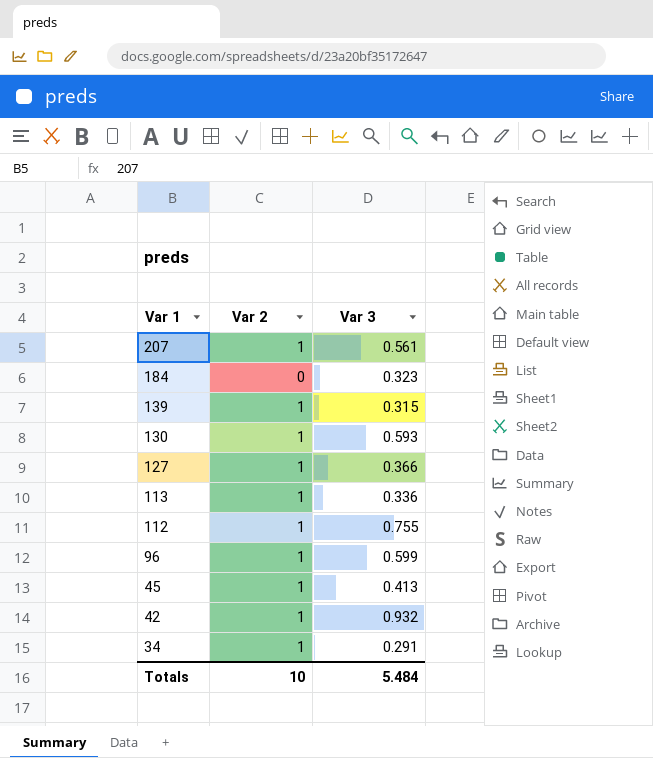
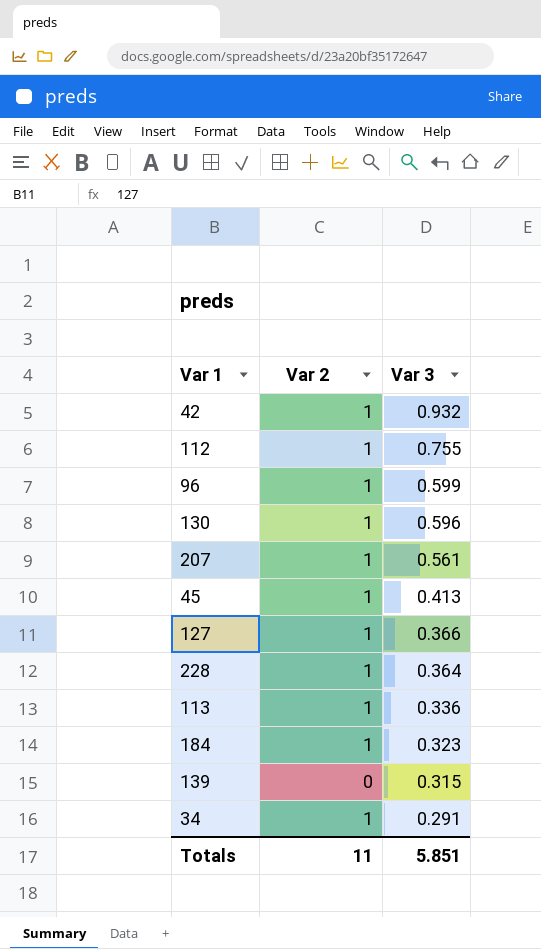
row order: Var 1 descending -> Var 3 descending
130 | Var 3: 0.593 -> 0.596
row 228: none -> 1 | 0.364
184 | Var 2: 0 -> 1
139 | Var 2: 1 -> 0
Totals | Var 2: 10 -> 11
Totals | Var 3: 5.484 -> 5.851

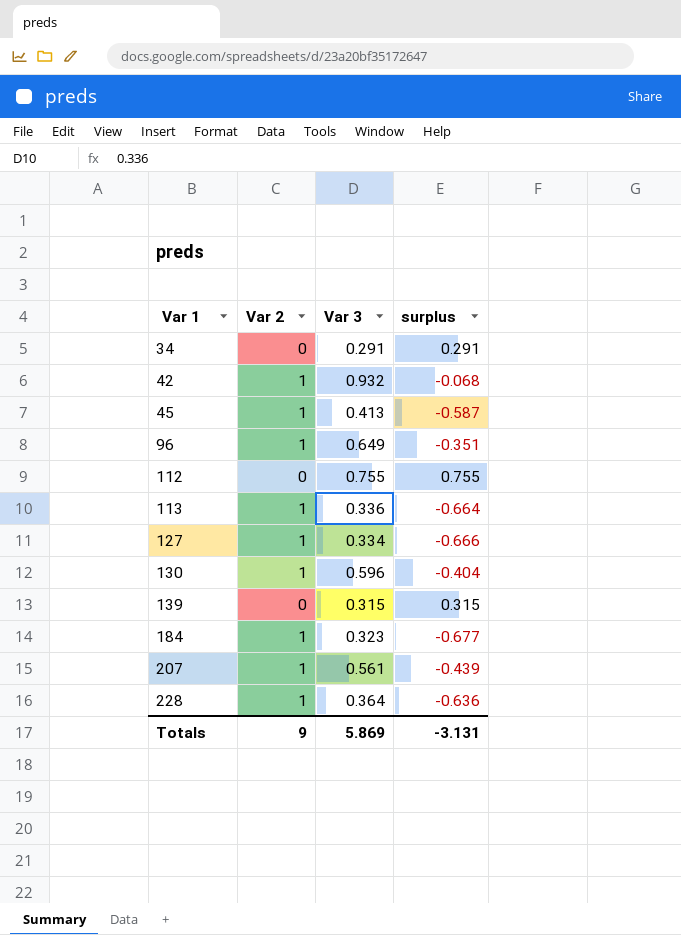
row order: Var 3 descending -> Var 1 ascending
column surplus | formula: none -> [Var 3] - [Var 2]
34 | Var 2: 1 -> 0
96 | Var 3: 0.599 -> 0.649
112 | Var 2: 1 -> 0
127 | Var 3: 0.366 -> 0.334
Totals | Var 2: 11 -> 9
Totals | Var 3: 5.851 -> 5.869

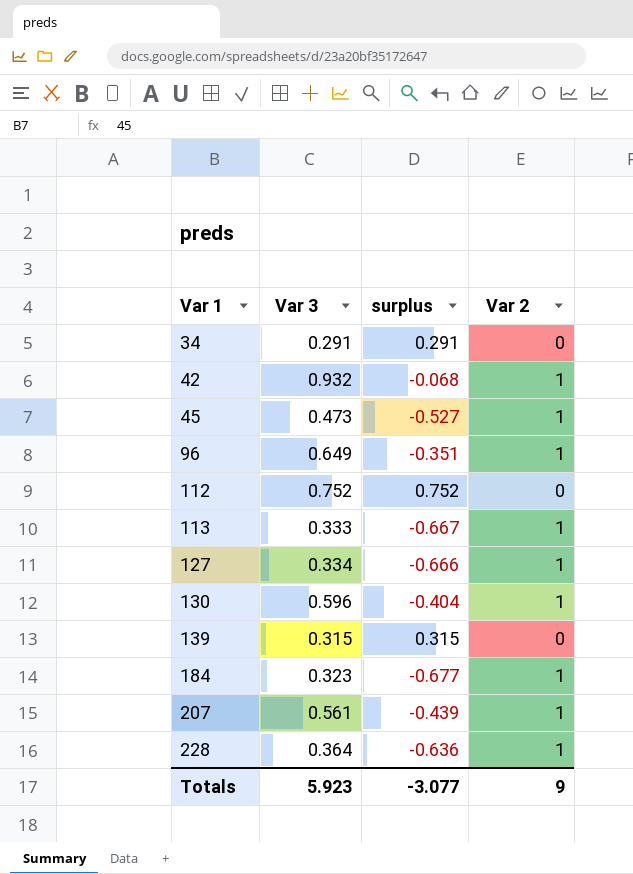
column Var 2 | position: 2 -> 4
45 | Var 3: 0.413 -> 0.473
45 | surplus: -0.587 -> -0.527
112 | Var 3: 0.755 -> 0.752
112 | surplus: 0.755 -> 0.752
113 | Var 3: 0.336 -> 0.333
113 | surplus: -0.664 -> -0.667
Totals | Var 3: 5.869 -> 5.923
Totals | surplus: -3.131 -> -3.077

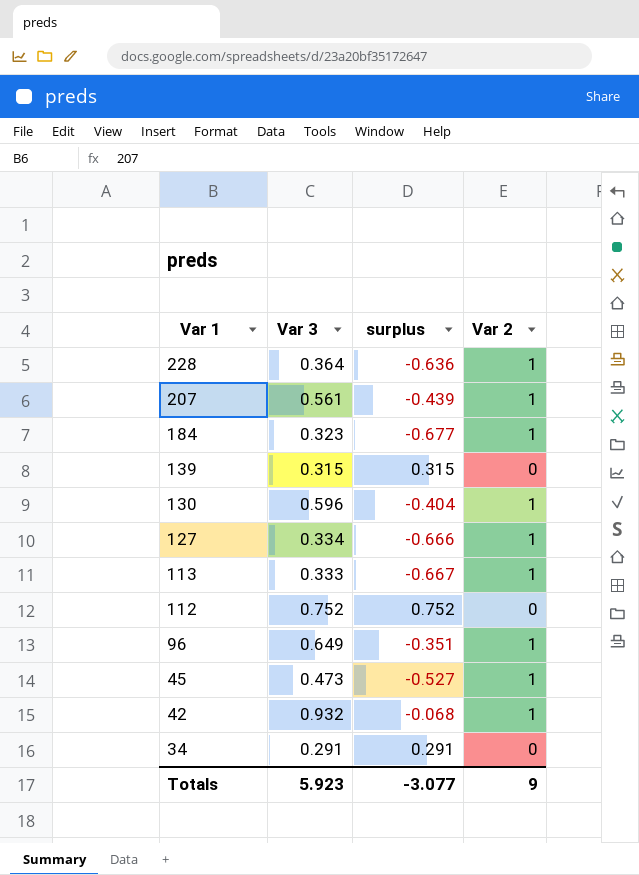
row order: Var 1 ascending -> Var 1 descending

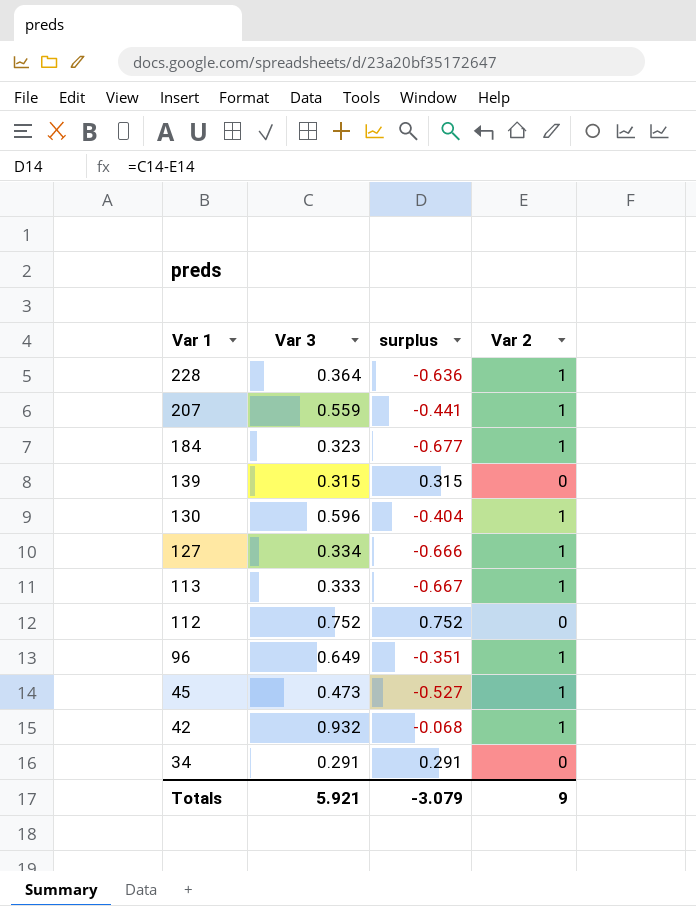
207 | Var 3: 0.561 -> 0.559
207 | surplus: -0.439 -> -0.441
Totals | Var 3: 5.923 -> 5.921
Totals | surplus: -3.077 -> -3.079

